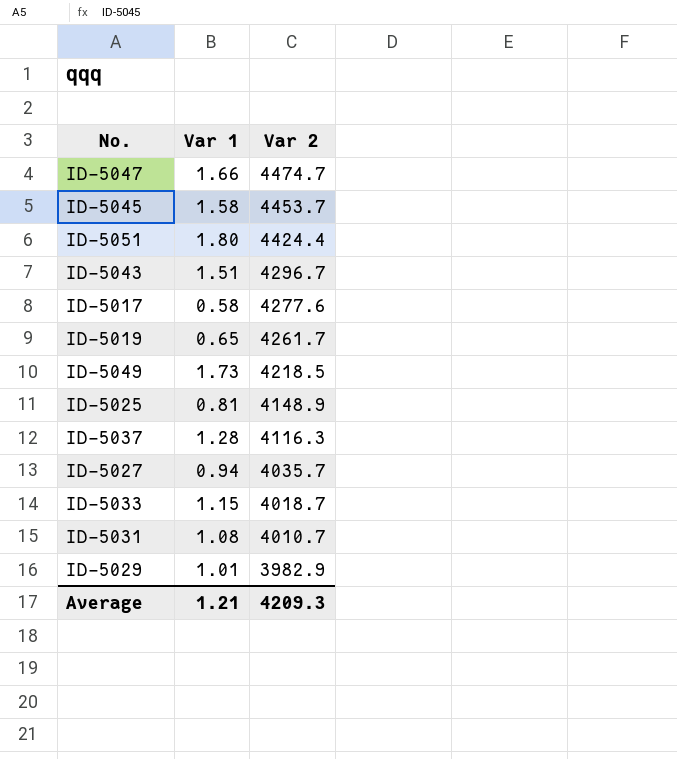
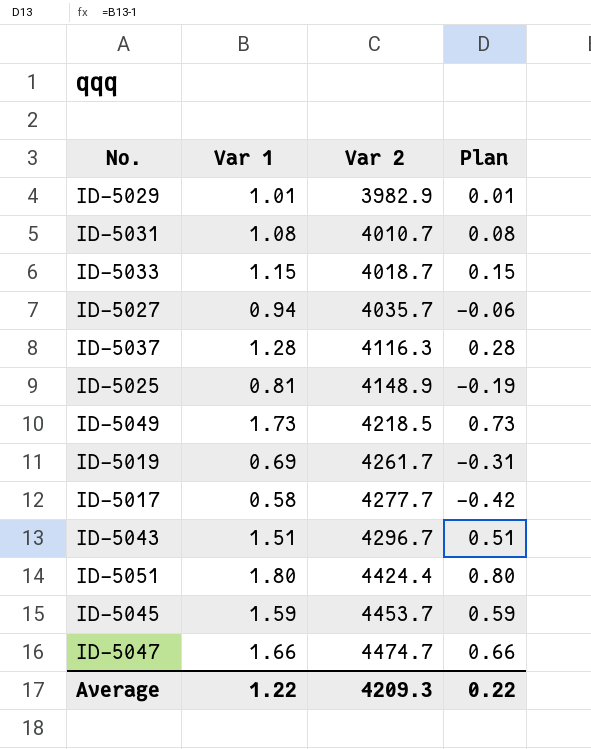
row order: Var 2 descending -> Var 2 ascending
column Plan | formula: none -> [Var 1] - 1
ID-5019 | Var 1: 0.65 -> 0.69
ID-5017 | Var 2: 4277.6 -> 4277.7
ID-5045 | Var 1: 1.58 -> 1.59
Average | Var 1: 1.21 -> 1.22

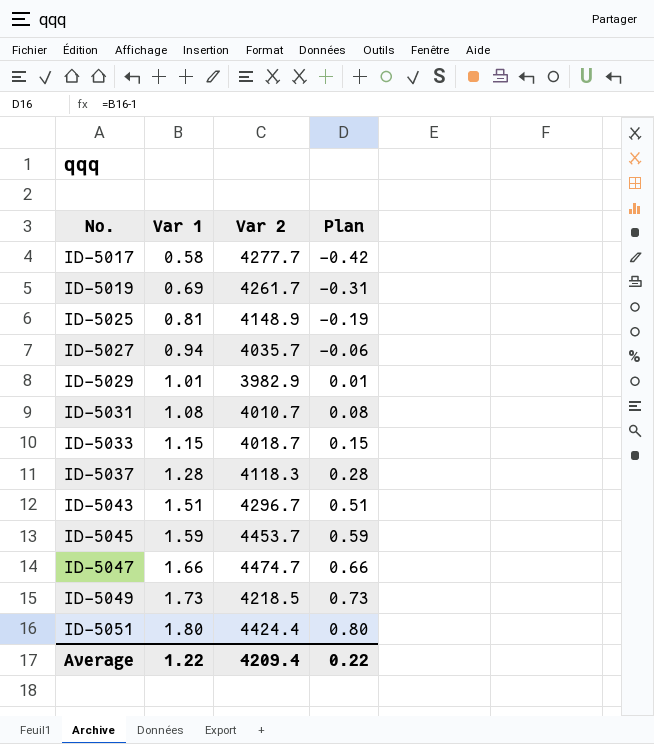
row order: Var 2 ascending -> No. ascending
ID-5037 | Var 2: 4116.3 -> 4118.3
Average | Var 2: 4209.3 -> 4209.4

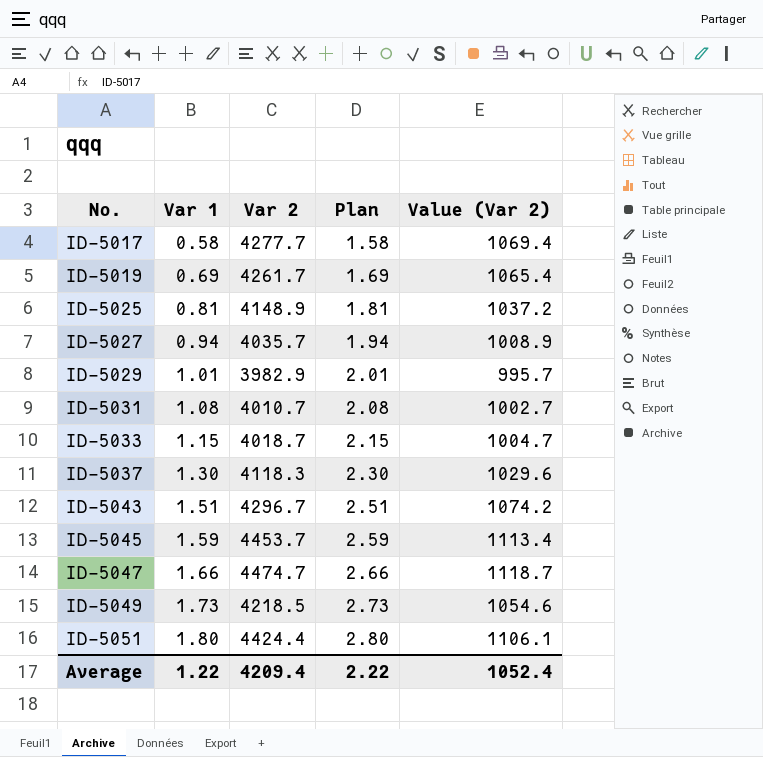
column Plan | formula: [Var 1] - 1 -> [Var 1] + 1
column Value (Var 2) | formula: none -> [Var 2] * 0.25
ID-5037 | Var 1: 1.28 -> 1.30
Average | Plan: 0.22 -> 2.22

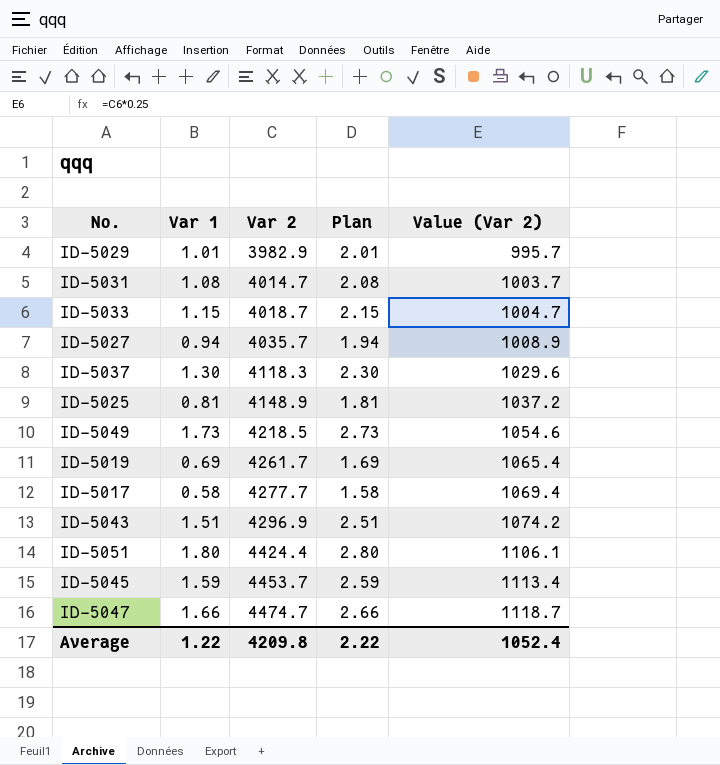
row order: No. ascending -> Var 2 ascending
ID-5031 | Var 2: 4010.7 -> 4014.7
ID-5031 | Value (Var 2): 1002.7 -> 1003.7
ID-5043 | Var 2: 4296.7 -> 4296.9
Average | Var 2: 4209.4 -> 4209.8

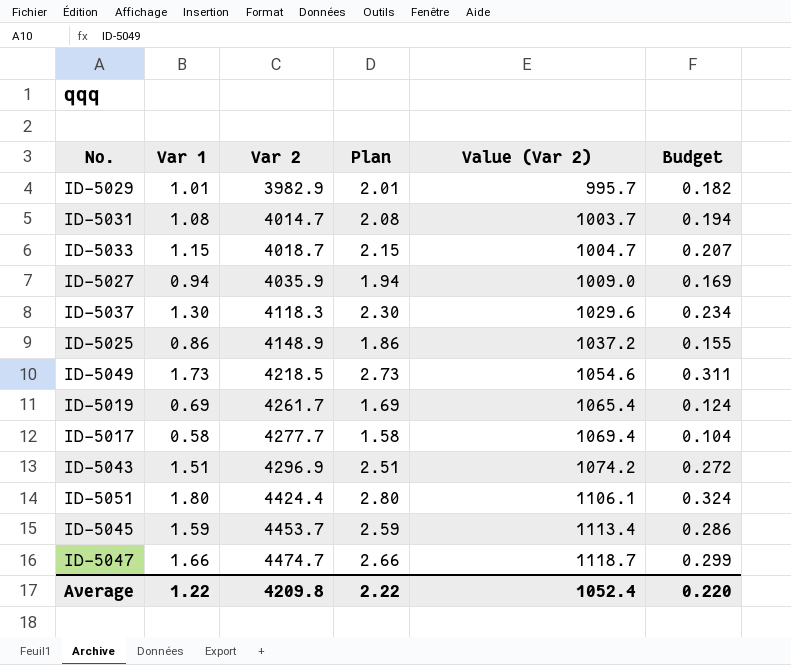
column Budget | formula: none -> [Var 1] * 0.18
ID-5027 | Var 2: 4035.7 -> 4035.9
ID-5027 | Value (Var 2): 1008.9 -> 1009.0
ID-5025 | Var 1: 0.81 -> 0.86
ID-5025 | Plan: 1.81 -> 1.86

